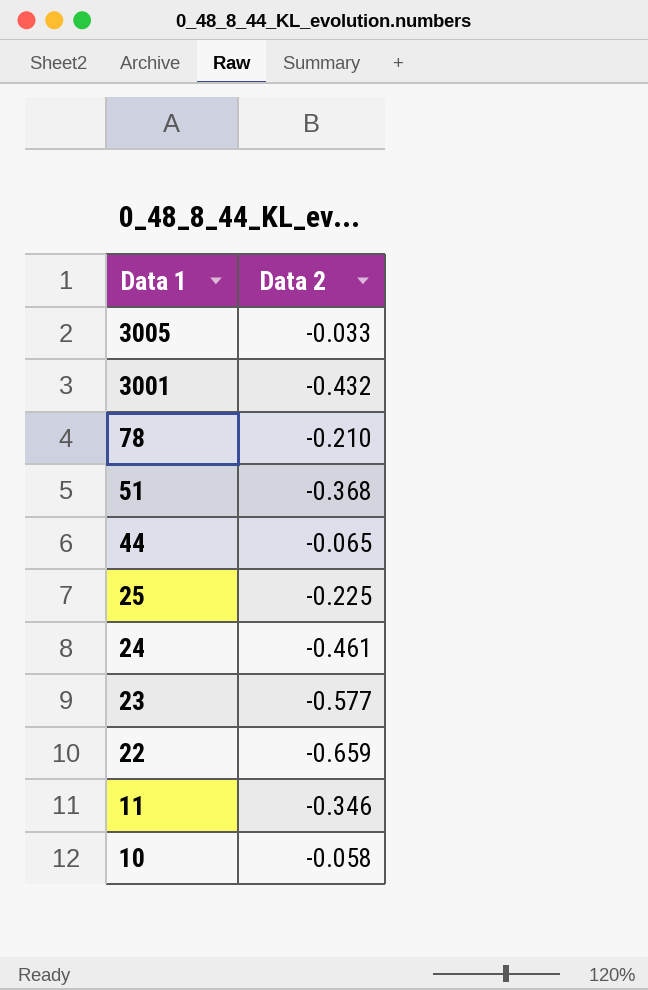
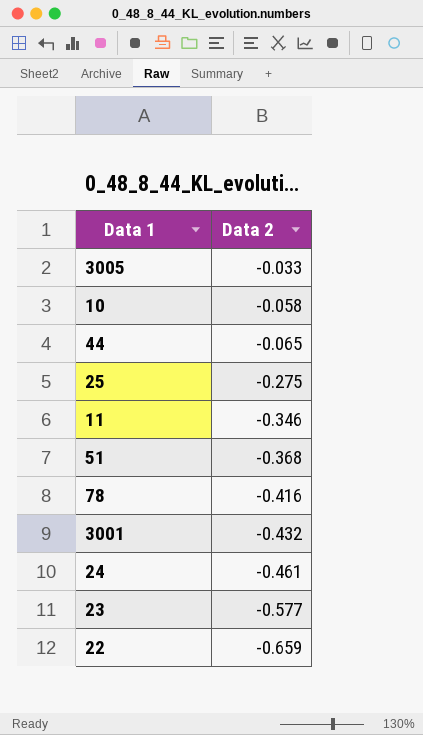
row order: Data 1 descending -> Data 2 descending
25 | Data 2: -0.225 -> -0.275
78 | Data 2: -0.210 -> -0.416

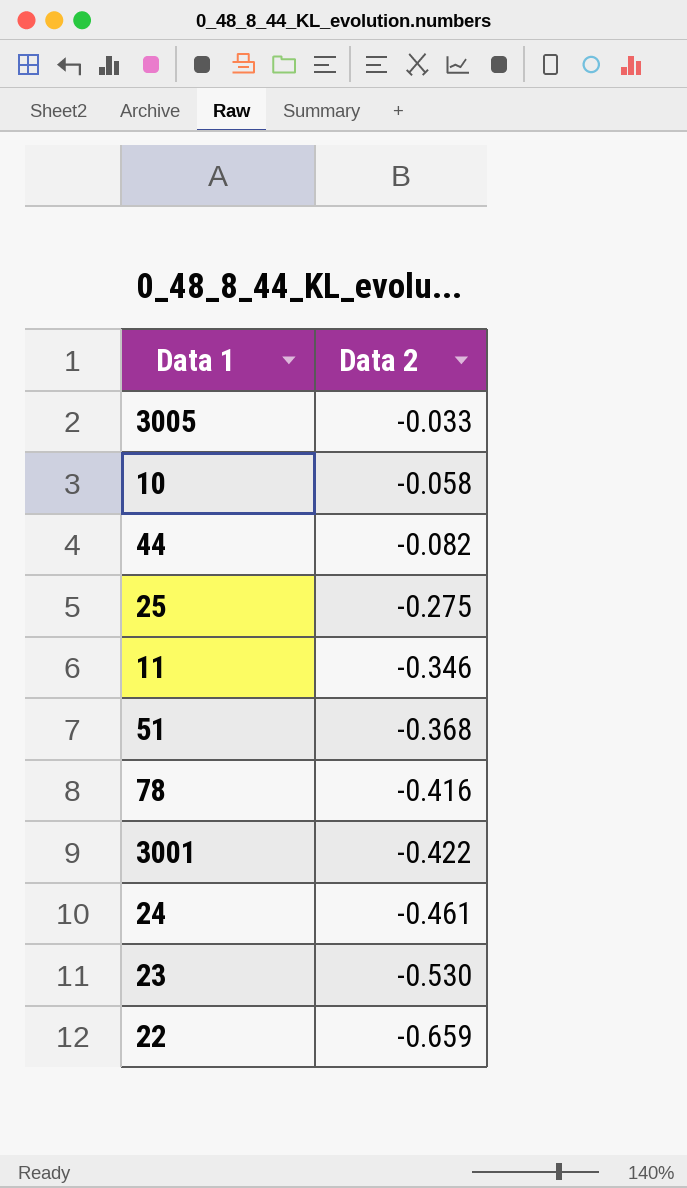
44 | Data 2: -0.065 -> -0.082
3001 | Data 2: -0.432 -> -0.422
23 | Data 2: -0.577 -> -0.530

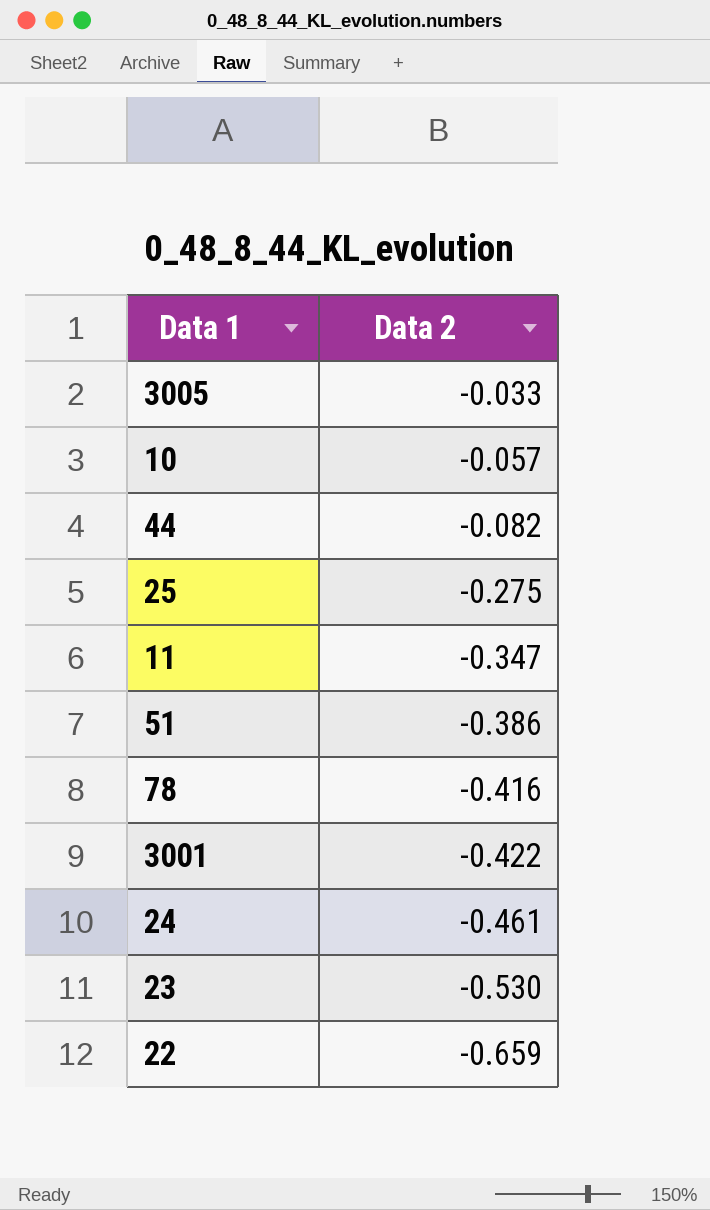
10 | Data 2: -0.058 -> -0.057
11 | Data 2: -0.346 -> -0.347
51 | Data 2: -0.368 -> -0.386

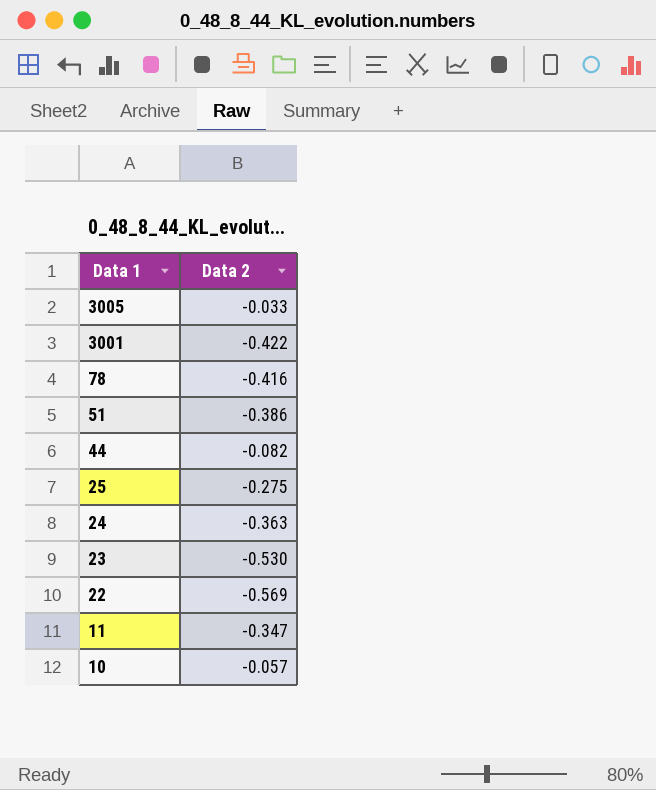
row order: Data 2 descending -> Data 1 descending
24 | Data 2: -0.461 -> -0.363
22 | Data 2: -0.659 -> -0.569

